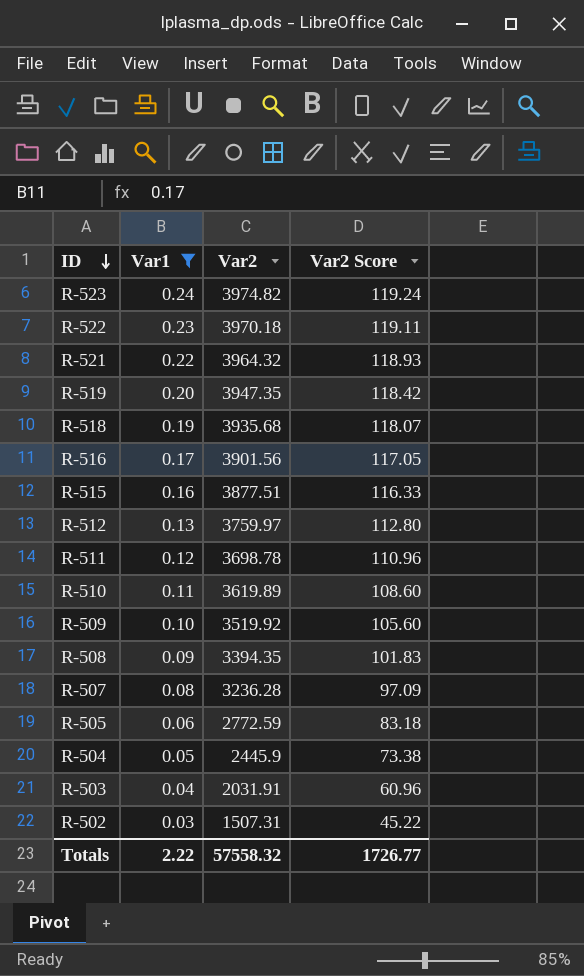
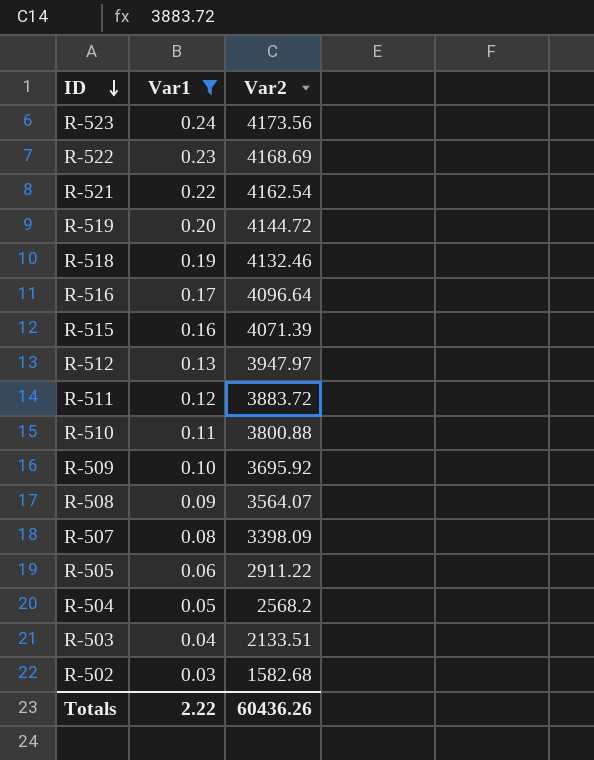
column Var2 Score | formula: [Var2] * 0.03 -> none
R-523 | Var2: 3974.82 -> 4173.56
R-522 | Var2: 3970.18 -> 4168.69
R-521 | Var2: 3964.32 -> 4162.54
R-519 | Var2: 3947.35 -> 4144.72
R-518 | Var2: 3935.68 -> 4132.46
R-516 | Var2: 3901.56 -> 4096.64
R-515 | Var2: 3877.51 -> 4071.39
R-512 | Var2: 3759.97 -> 3947.97
R-511 | Var2: 3698.78 -> 3883.72
R-510 | Var2: 3619.89 -> 3800.88
R-509 | Var2: 3519.92 -> 3695.92
R-508 | Var2: 3394.35 -> 3564.07
R-507 | Var2: 3236.28 -> 3398.09
R-505 | Var2: 2772.59 -> 2911.22
R-504 | Var2: 2445.9 -> 2568.2
R-503 | Var2: 2031.91 -> 2133.51
R-502 | Var2: 1507.31 -> 1582.68
Totals | Var2: 57558.32 -> 60436.26

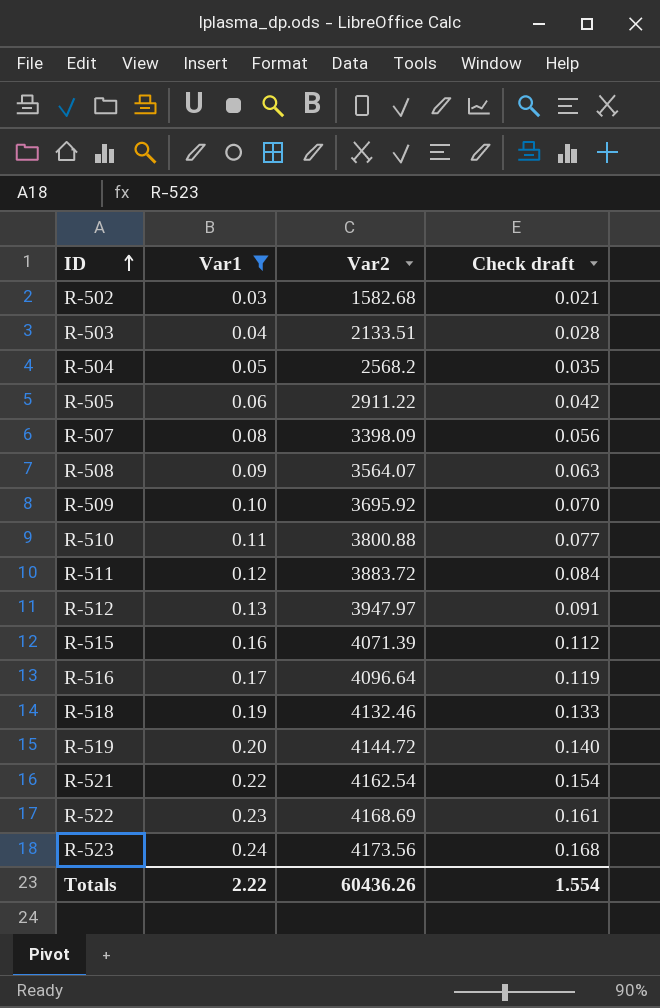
row order: ID descending -> ID ascending
column Check draft | formula: none -> [Var1] * 0.7

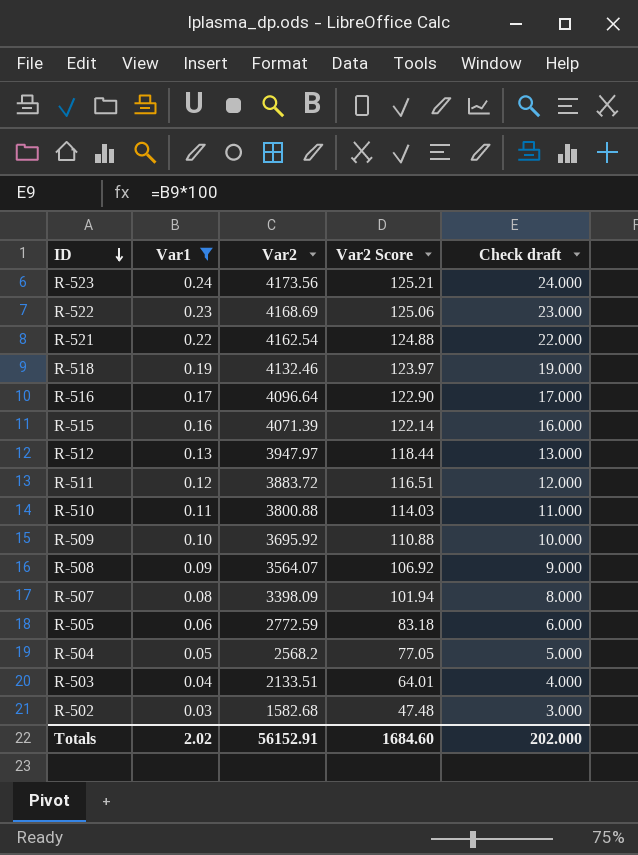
row order: ID ascending -> ID descending
column Var2 Score | formula: none -> [Var2] * 0.03
column Check draft | formula: [Var1] * 0.7 -> [Var1] * 100
row R-519: 0.20 | 4144.72 | 0.140 -> none
R-505 | Var2: 2911.22 -> 2772.59
Totals | Var1: 2.22 -> 2.02
Totals | Var2: 60436.26 -> 56152.91
Totals | Check draft: 1.554 -> 202.000

